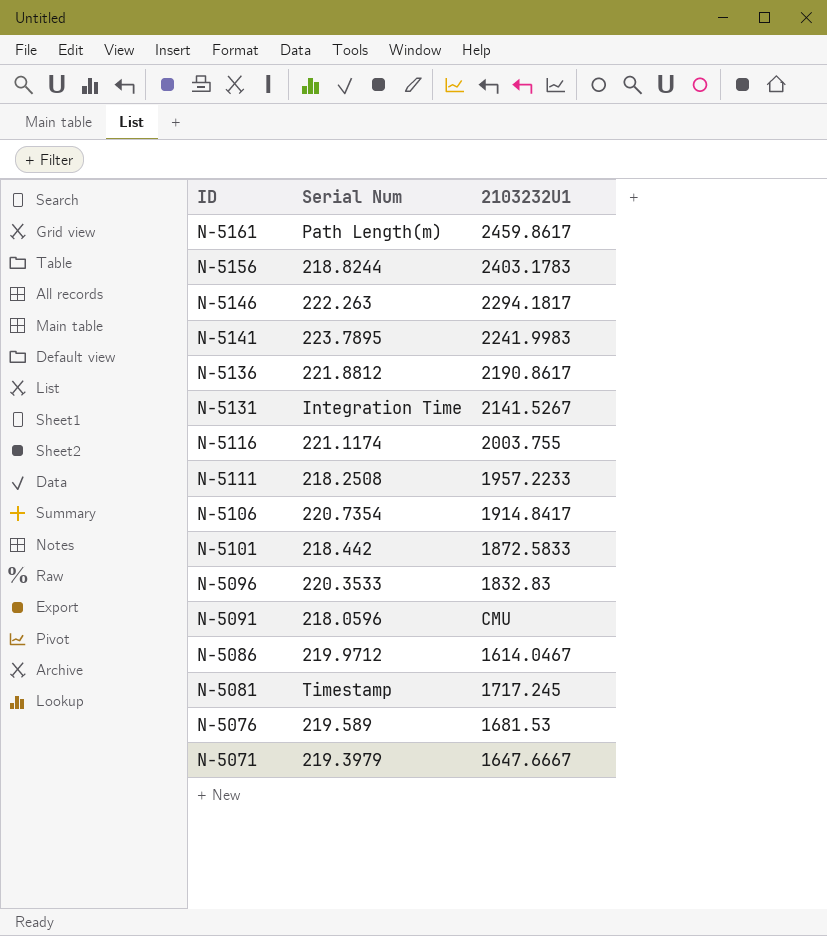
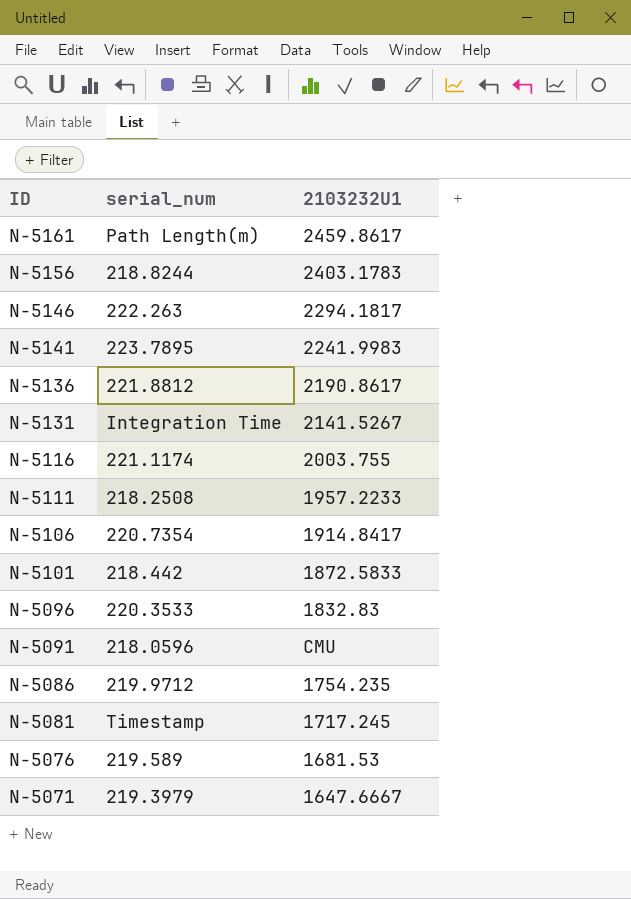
column name: Serial Num -> serial_num
N-5086 | 2103232U1: 1614.0467 -> 1754.235

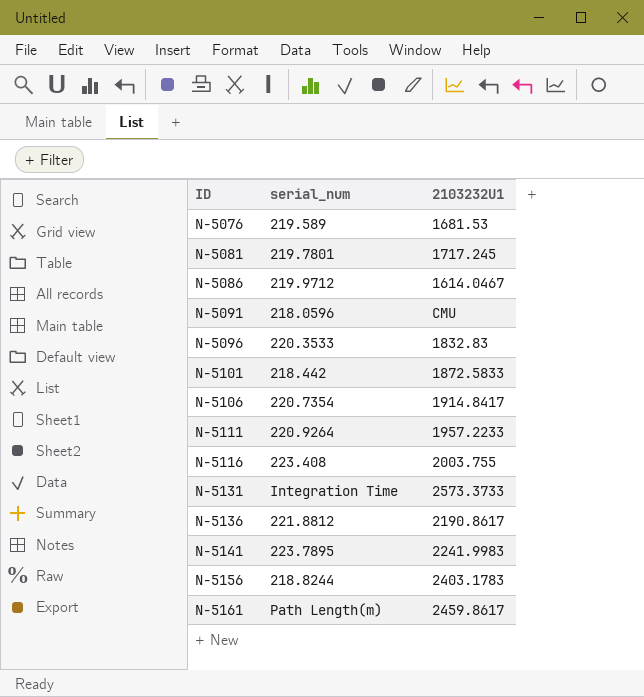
row order: ID descending -> ID ascending
row N-5146: 222.263 | 2294.1817 -> none
row N-5071: 219.3979 | 1647.6667 -> none
N-5081 | serial_num: Timestamp -> 219.7801
N-5086 | 2103232U1: 1754.235 -> 1614.0467
N-5111 | serial_num: 218.2508 -> 220.9264
N-5116 | serial_num: 221.1174 -> 223.408
N-5131 | 2103232U1: 2141.5267 -> 2573.3733

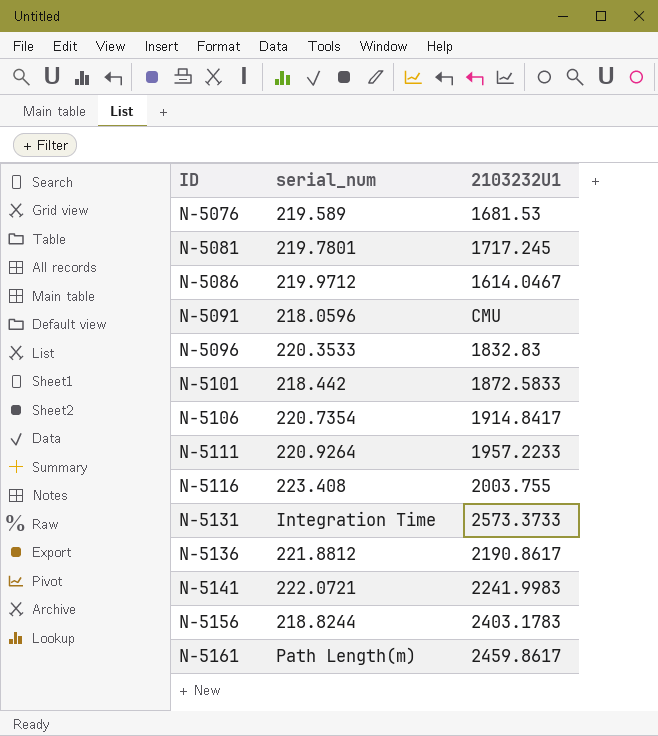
N-5141 | serial_num: 223.7895 -> 222.0721

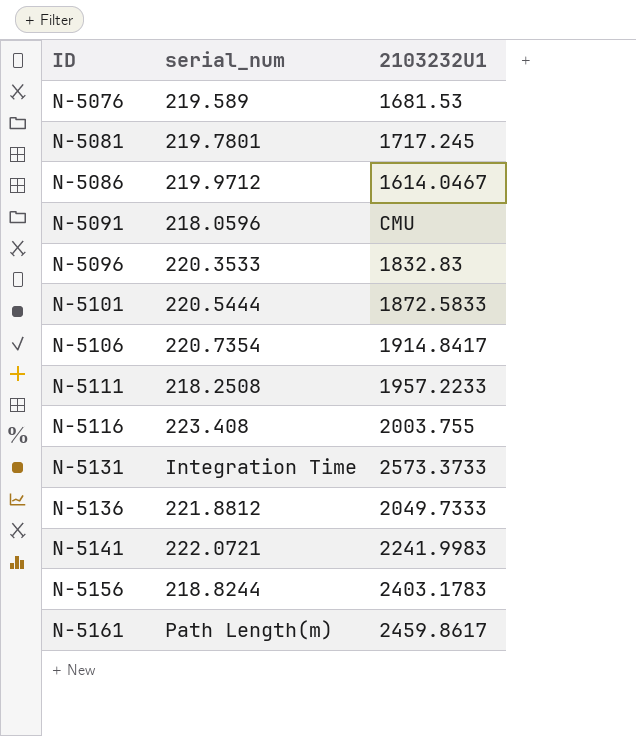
N-5101 | serial_num: 218.442 -> 220.5444
N-5111 | serial_num: 220.9264 -> 218.2508
N-5136 | 2103232U1: 2190.8617 -> 2049.7333

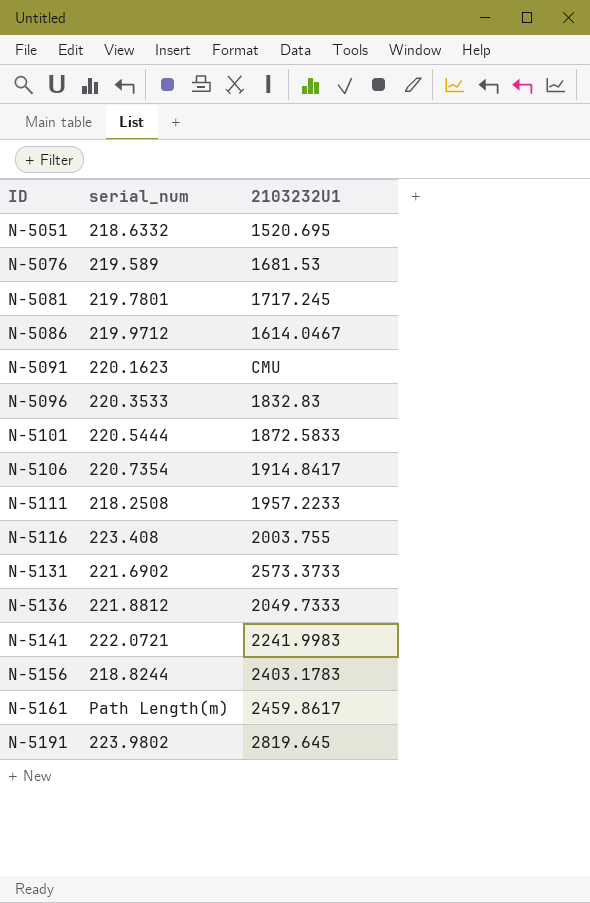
row N-5051: none -> 218.6332 | 1520.695
N-5091 | serial_num: 218.0596 -> 220.1623
N-5131 | serial_num: Integration Time -> 221.6902
row N-5191: none -> 223.9802 | 2819.645

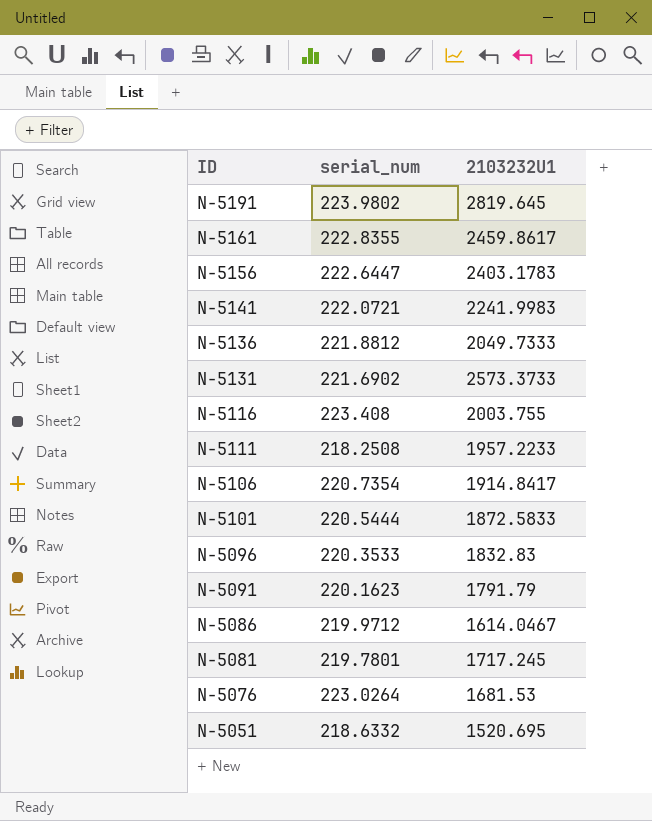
row order: ID ascending -> ID descending
N-5161 | serial_num: Path Length(m) -> 222.8355
N-5156 | serial_num: 218.8244 -> 222.6447
N-5091 | 2103232U1: CMU -> 1791.79
N-5076 | serial_num: 219.589 -> 223.0264

